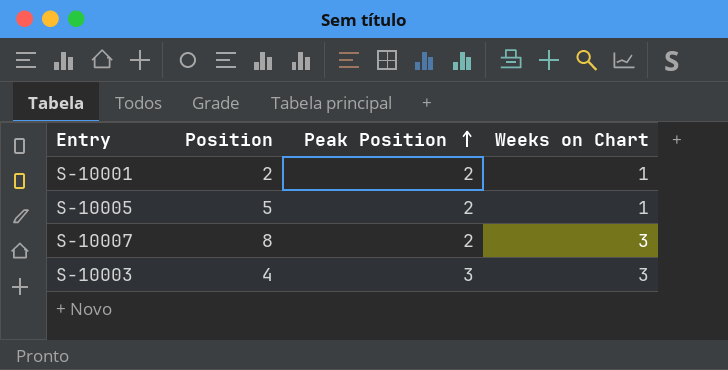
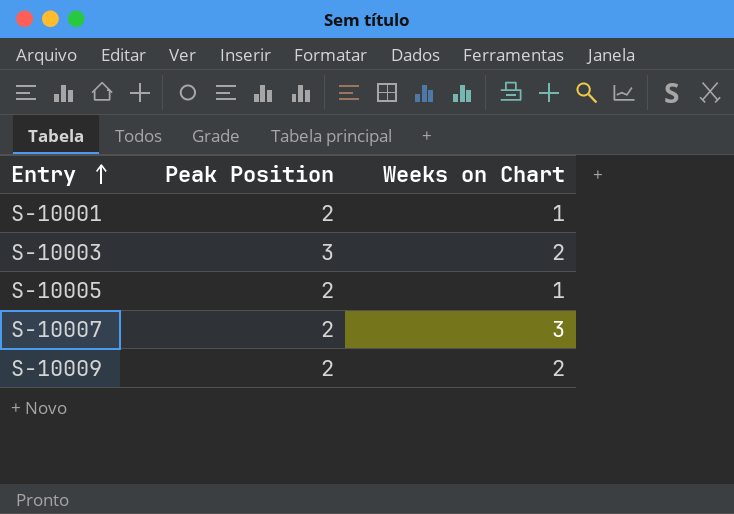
row order: Peak Position ascending -> Entry ascending
column Position | position: 2 -> none
S-10003 | Weeks on Chart: 3 -> 2
row S-10009: none -> 2 | 2

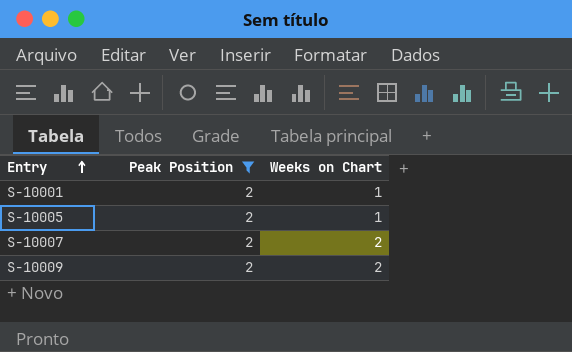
filter: none -> Peak Position = 2
S-10007 | Weeks on Chart: 3 -> 2

